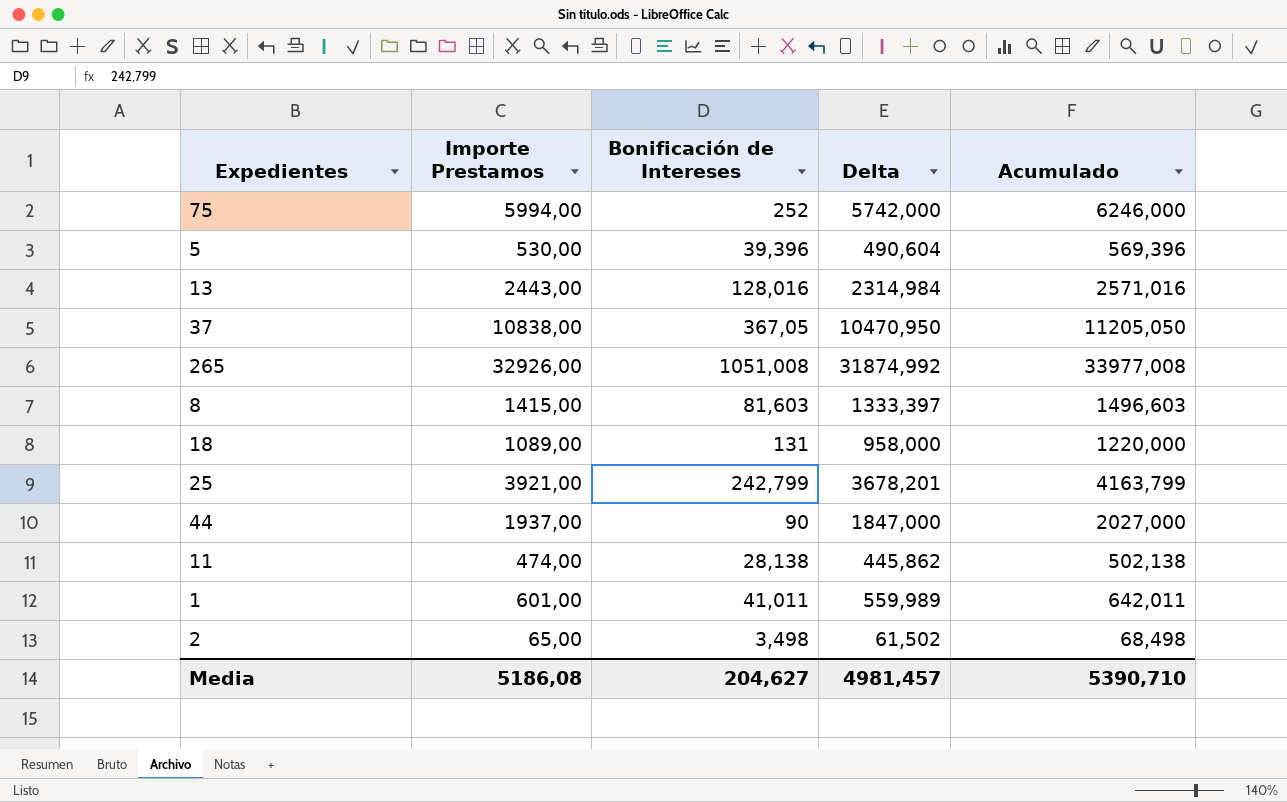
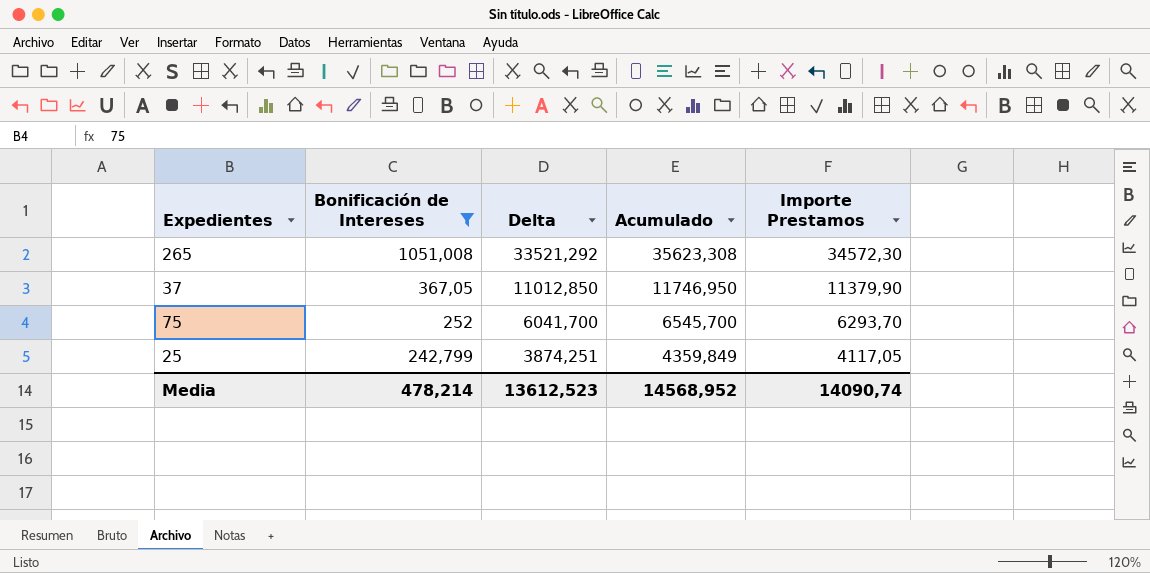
filter: none -> Bonificación de Intereses >= 242,799
row order: none -> Bonificación de Intereses descending
column Importe Prestamos | position: 2 -> 5
265 | Delta: 31874,992 -> 33521,292
265 | Acumulado: 33977,008 -> 35623,308
265 | Importe Prestamos: 32926,00 -> 34572,30
37 | Delta: 10470,950 -> 11012,850
37 | Acumulado: 11205,050 -> 11746,950
37 | Importe Prestamos: 10838,00 -> 11379,90
75 | Delta: 5742,000 -> 6041,700
75 | Acumulado: 6246,000 -> 6545,700
75 | Importe Prestamos: 5994,00 -> 6293,70
25 | Delta: 3678,201 -> 3874,251
25 | Acumulado: 4163,799 -> 4359,849
25 | Importe Prestamos: 3921,00 -> 4117,05
Media | Bonificación de Intereses: 204,627 -> 478,214
Media | Delta: 4981,457 -> 13612,523
Media | Acumulado: 5390,710 -> 14568,952
Media | Importe Prestamos: 5186,08 -> 14090,74

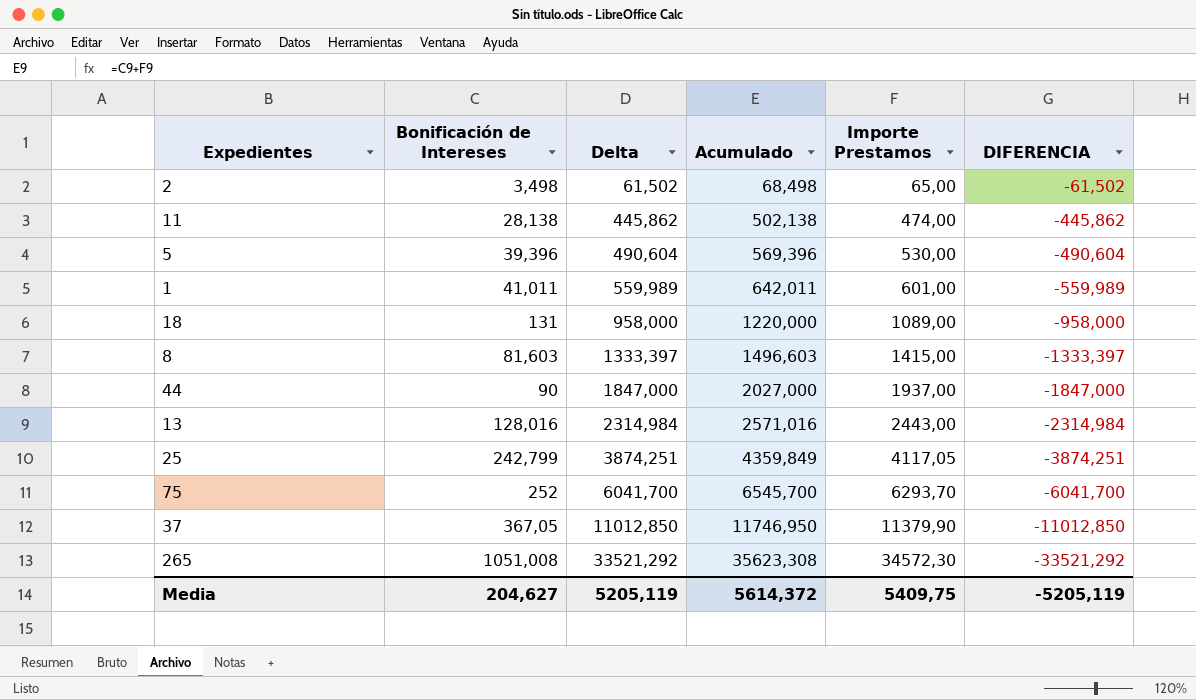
filter: Bonificación de Intereses >= 242,799 -> none
row order: Bonificación de Intereses descending -> Delta ascending
column DIFERENCIA | formula: none -> [Bonificación de Intereses] - [Importe Prestamos]
Media | Bonificación de Intereses: 478,214 -> 204,627
Media | Delta: 13612,523 -> 5205,119
Media | Acumulado: 14568,952 -> 5614,372
Media | Importe Prestamos: 14090,74 -> 5409,75

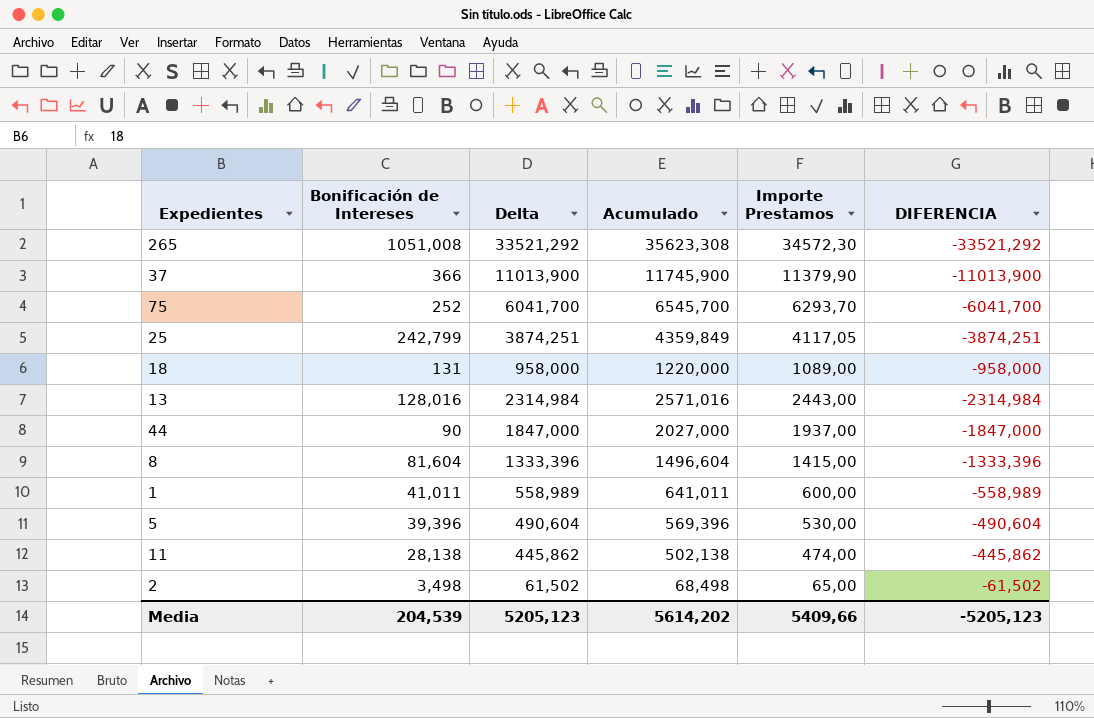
row order: Delta ascending -> Bonificación de Intereses descending
37 | Bonificación de Intereses: 367,05 -> 366
37 | Delta: 11012,850 -> 11013,900
37 | Acumulado: 11746,950 -> 11745,900
37 | DIFERENCIA: -11012,850 -> -11013,900
8 | Bonificación de Intereses: 81,603 -> 81,604
8 | Delta: 1333,397 -> 1333,396
8 | Acumulado: 1496,603 -> 1496,604
8 | DIFERENCIA: -1333,397 -> -1333,396
1 | Delta: 559,989 -> 558,989
1 | Acumulado: 642,011 -> 641,011
1 | Importe Prestamos: 601,00 -> 600,00
1 | DIFERENCIA: -559,989 -> -558,989
Media | Bonificación de Intereses: 204,627 -> 204,539
Media | Delta: 5205,119 -> 5205,123
Media | Acumulado: 5614,372 -> 5614,202
Media | Importe Prestamos: 5409,75 -> 5409,66
Media | DIFERENCIA: -5205,119 -> -5205,123

